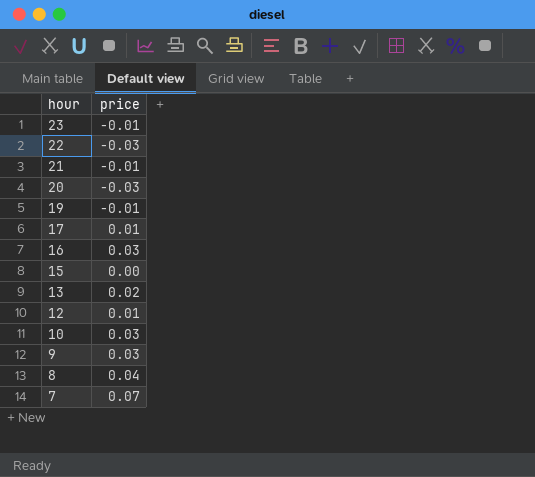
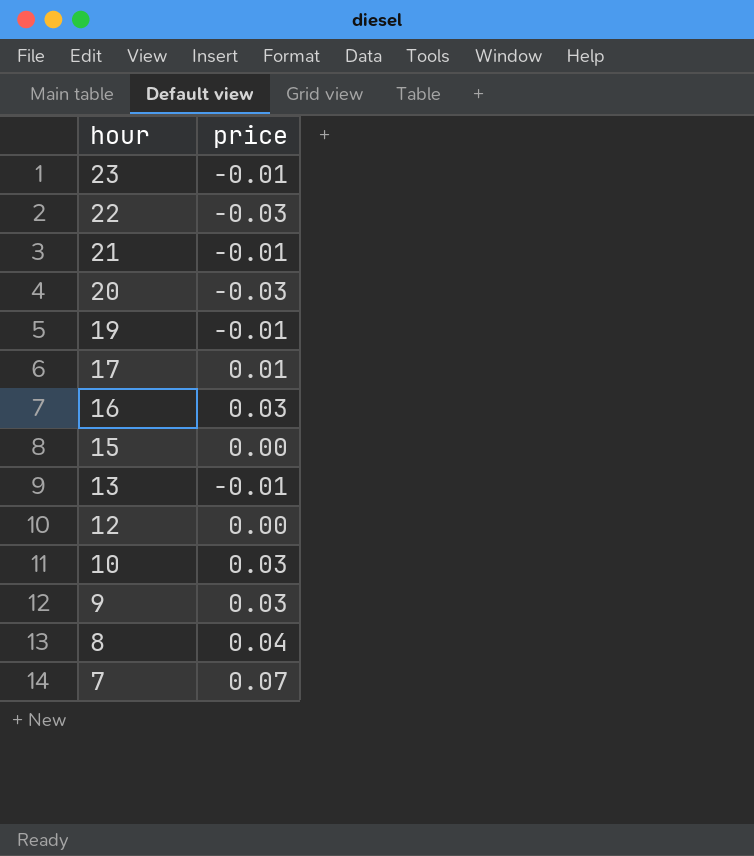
13 | price: 0.02 -> -0.01
12 | price: 0.01 -> 0.00

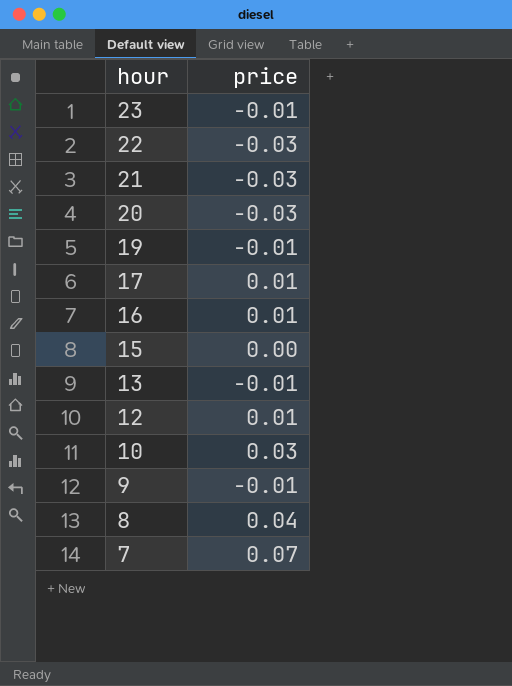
21 | price: -0.01 -> -0.03
16 | price: 0.03 -> 0.01
12 | price: 0.00 -> 0.01
9 | price: 0.03 -> -0.01

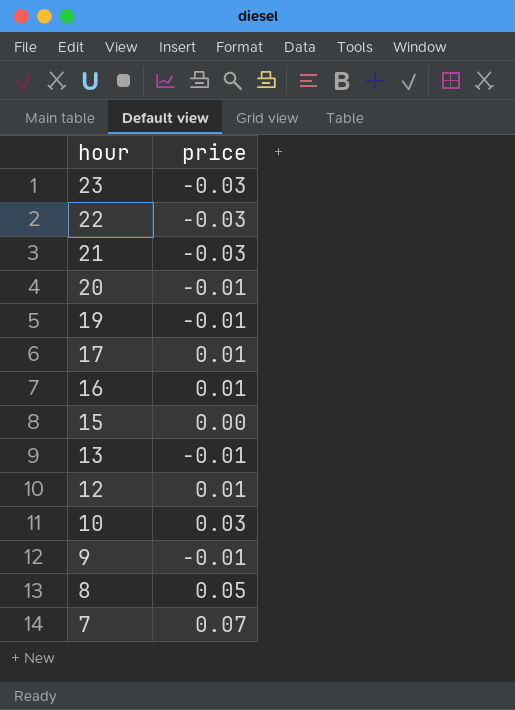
23 | price: -0.01 -> -0.03
20 | price: -0.03 -> -0.01
8 | price: 0.04 -> 0.05

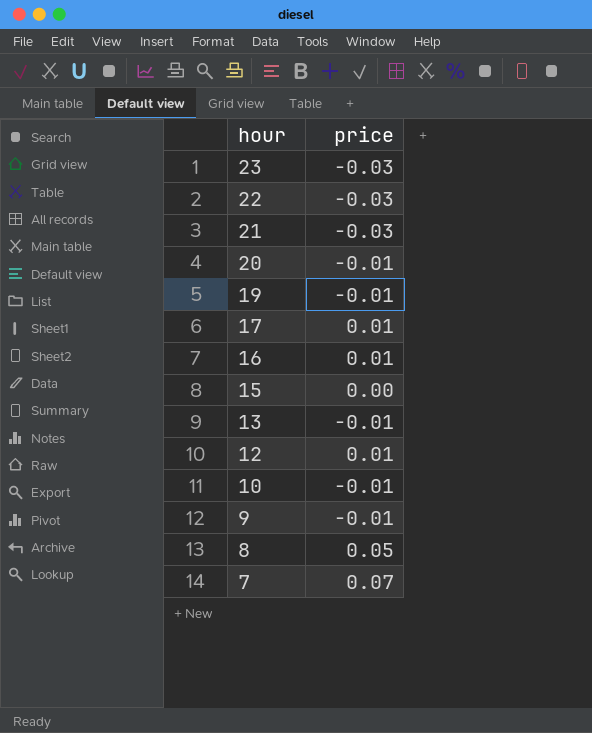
10 | price: 0.03 -> -0.01

